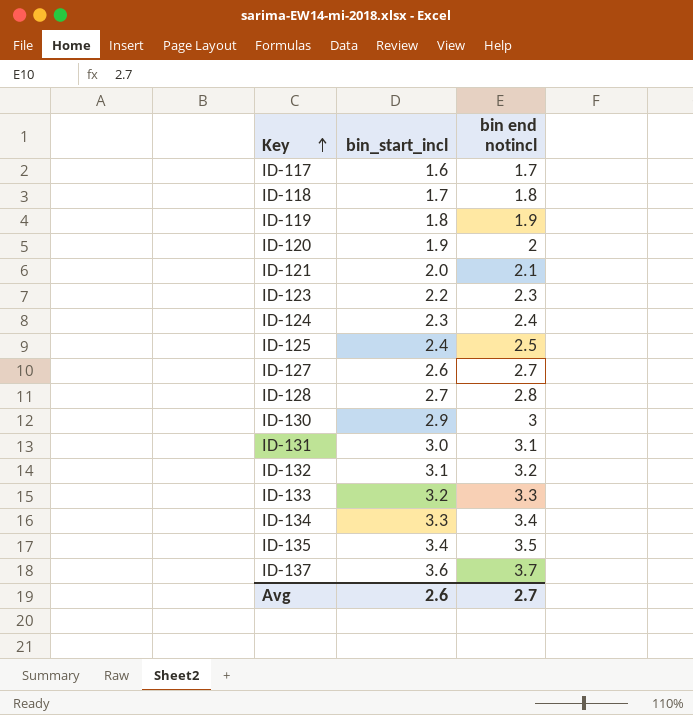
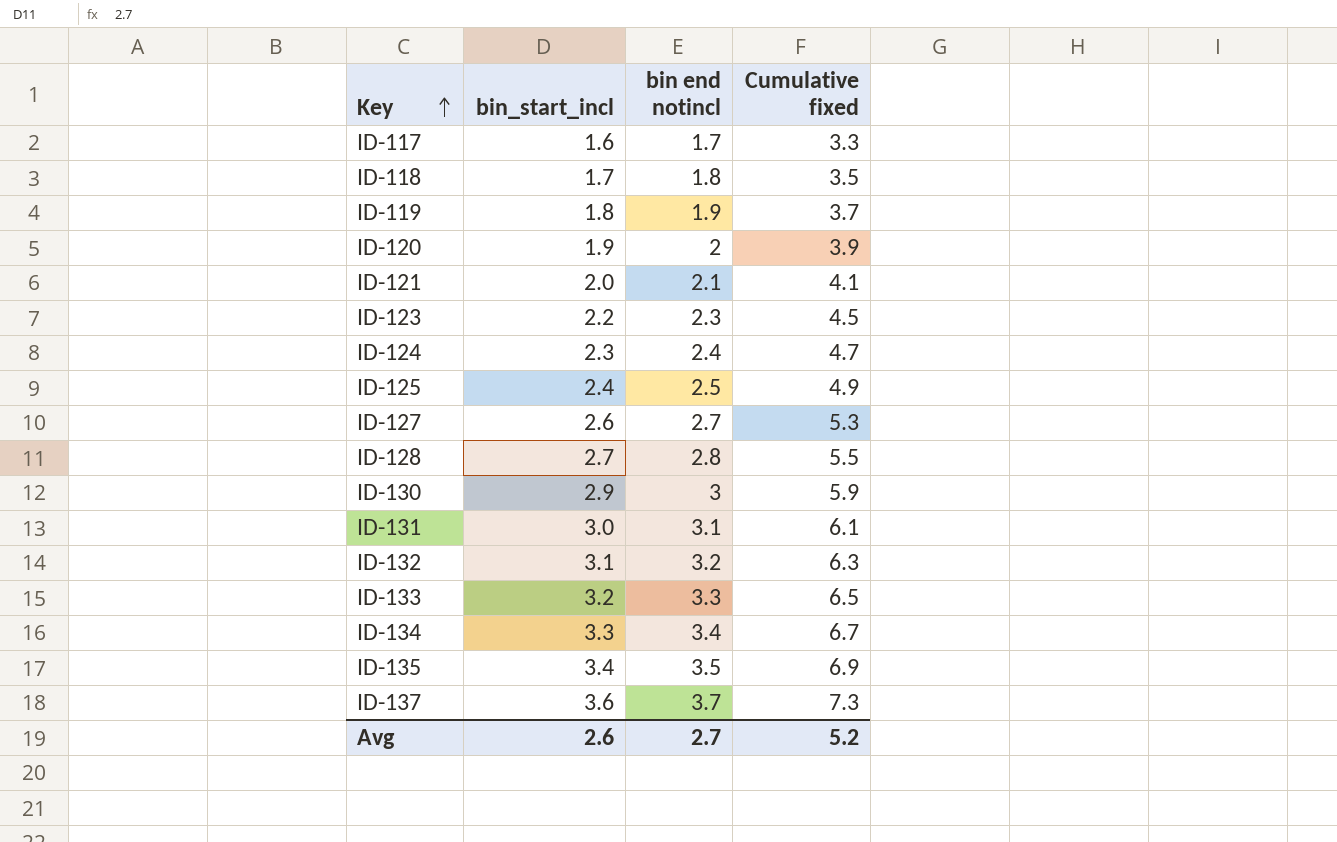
column Cumulative fixed | formula: none -> [bin_start_incl] + [bin end notincl]

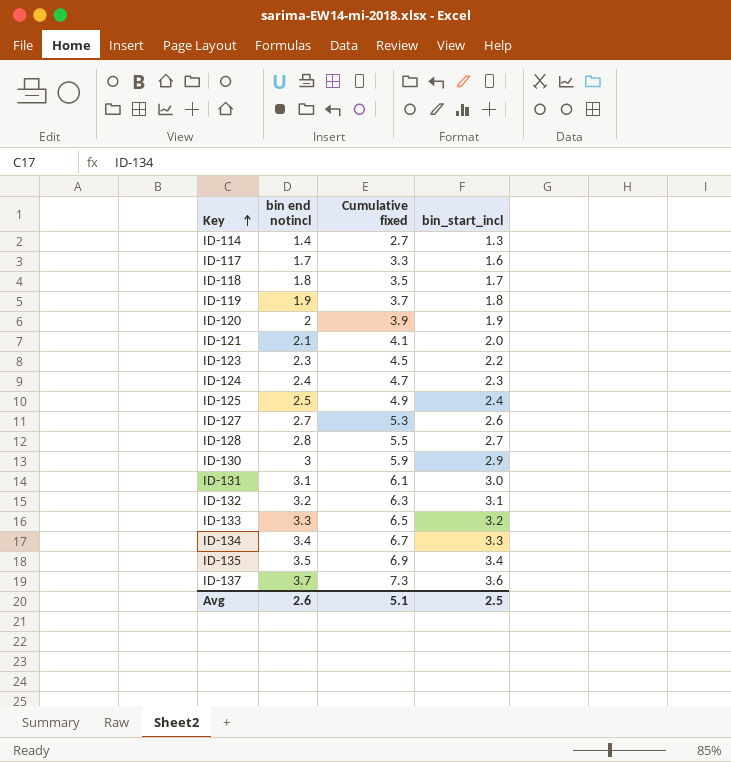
column bin_start_incl | position: 2 -> 4
row ID-114: none -> 1.4 | 2.7 | 1.3
Avg | bin end notincl: 2.7 -> 2.6
Avg | Cumulative fixed: 5.2 -> 5.1
Avg | bin_start_incl: 2.6 -> 2.5

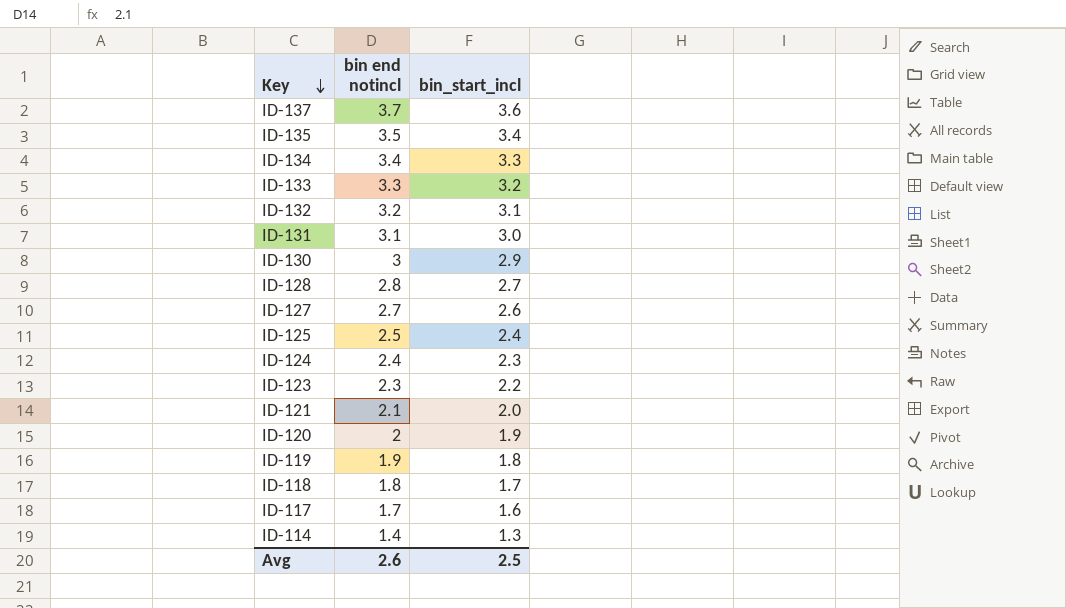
row order: Key ascending -> Key descending
column Cumulative fixed | formula: [bin end notincl] + [bin_start_incl] -> none

